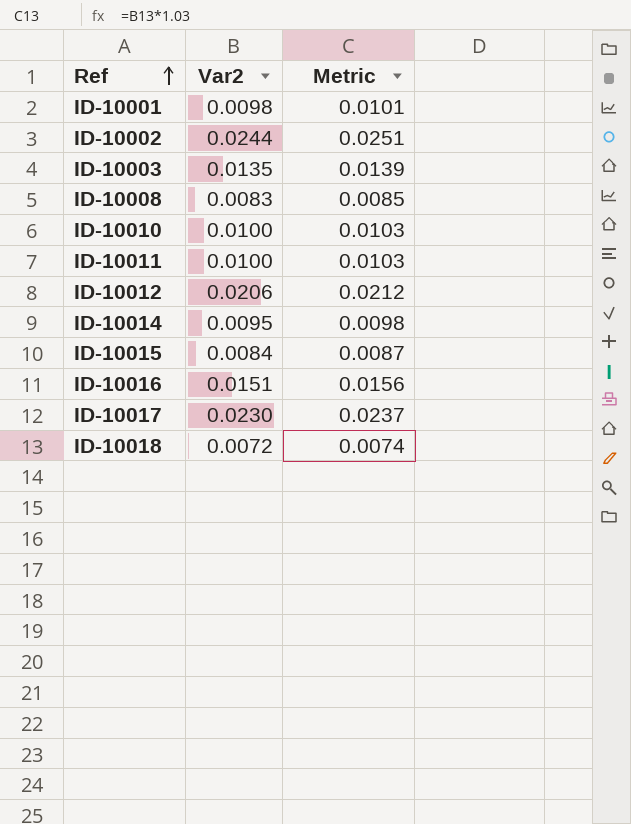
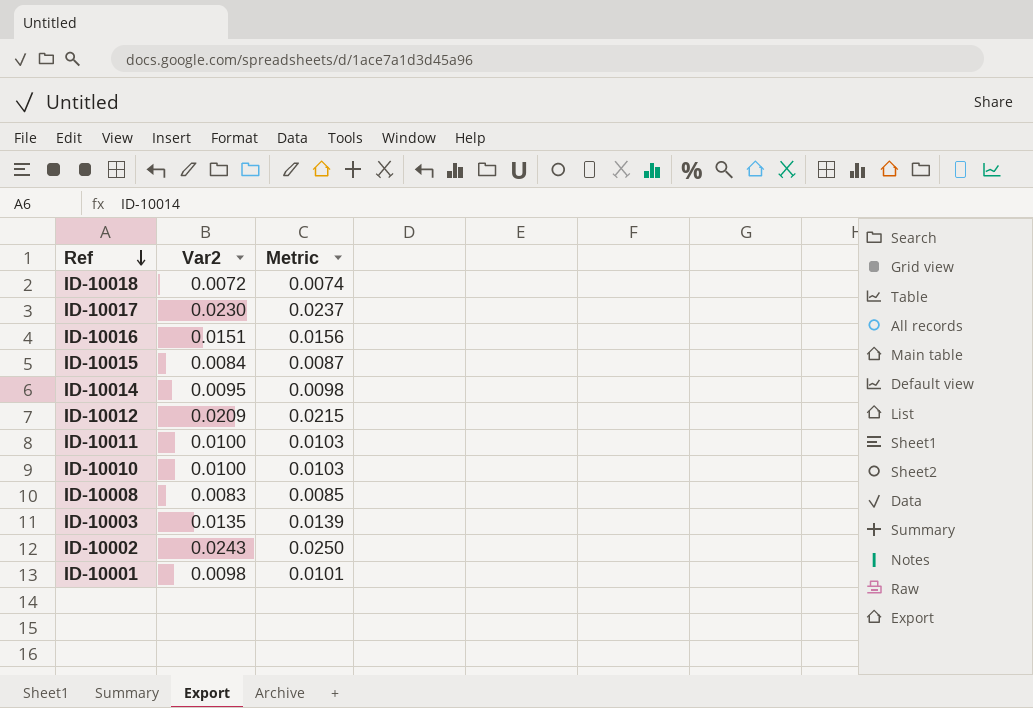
row order: Ref ascending -> Ref descending
ID-10012 | Var2: 0.0206 -> 0.0209
ID-10012 | Metric: 0.0212 -> 0.0215
ID-10002 | Var2: 0.0244 -> 0.0243
ID-10002 | Metric: 0.0251 -> 0.0250

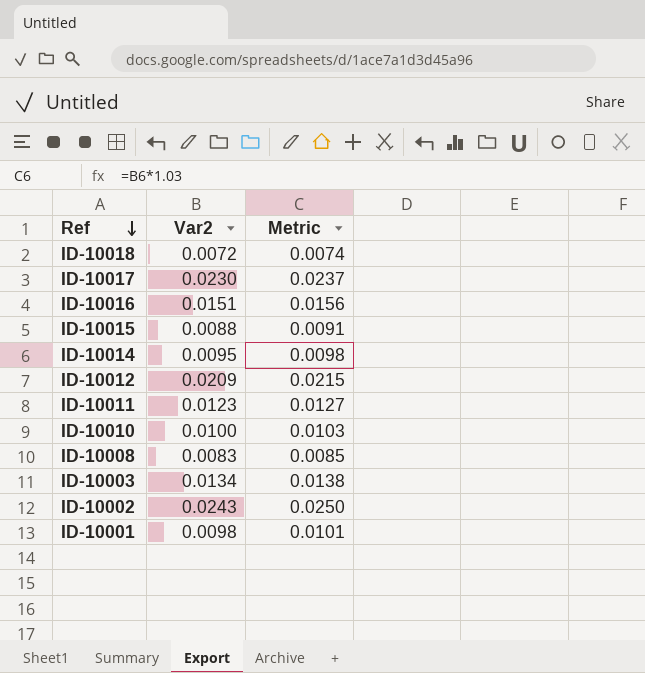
ID-10015 | Var2: 0.0084 -> 0.0088
ID-10015 | Metric: 0.0087 -> 0.0091
ID-10011 | Var2: 0.0100 -> 0.0123
ID-10011 | Metric: 0.0103 -> 0.0127
ID-10003 | Var2: 0.0135 -> 0.0134
ID-10003 | Metric: 0.0139 -> 0.0138

